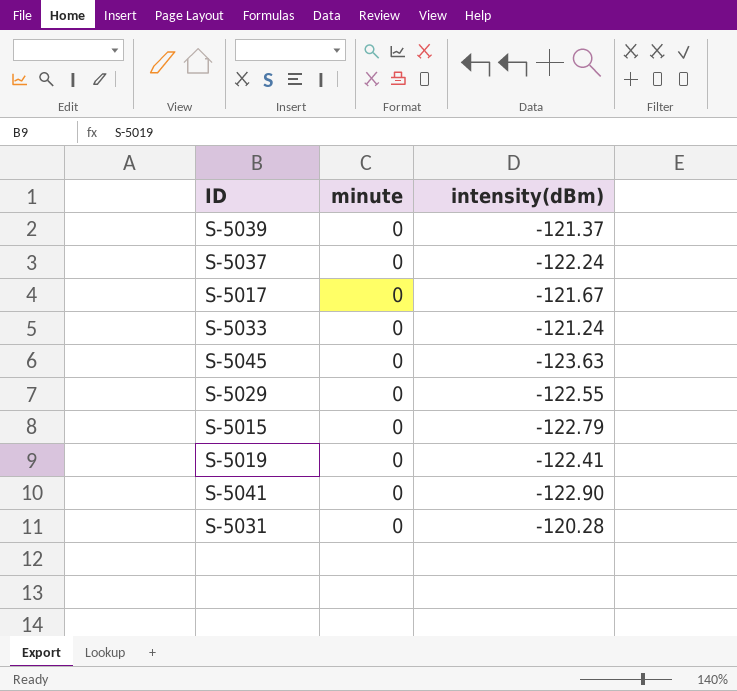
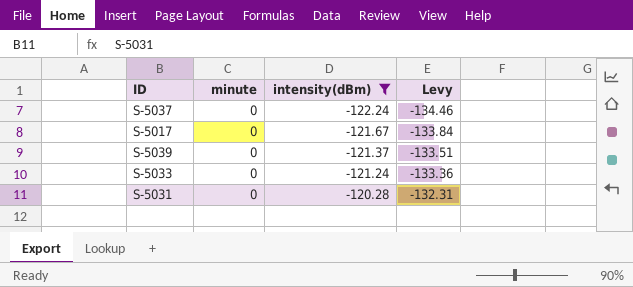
filter: none -> intensity(dBm) >= -122.24
row order: none -> intensity(dBm) ascending
column Levy | formula: none -> [intensity(dBm)] * 1.1

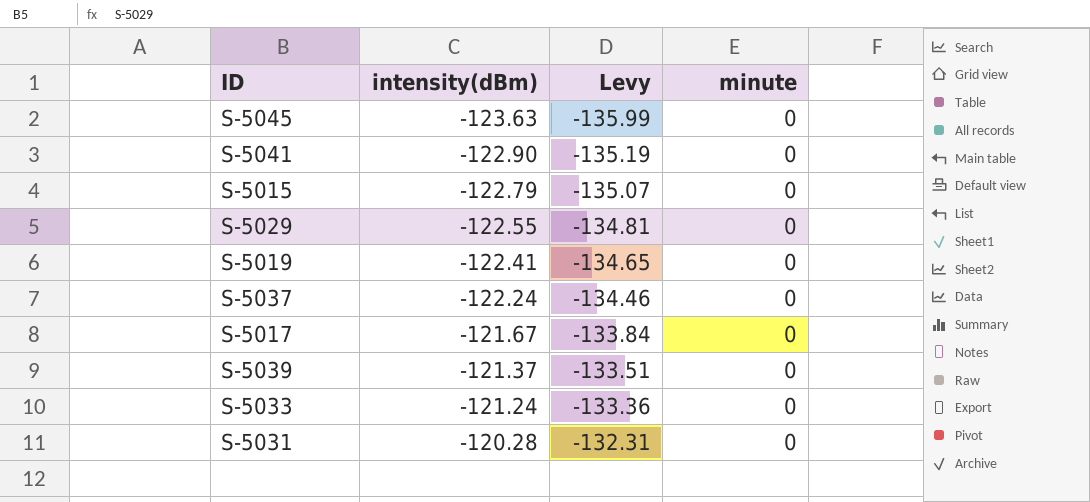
filter: intensity(dBm) >= -122.24 -> none
column minute | position: 2 -> 4

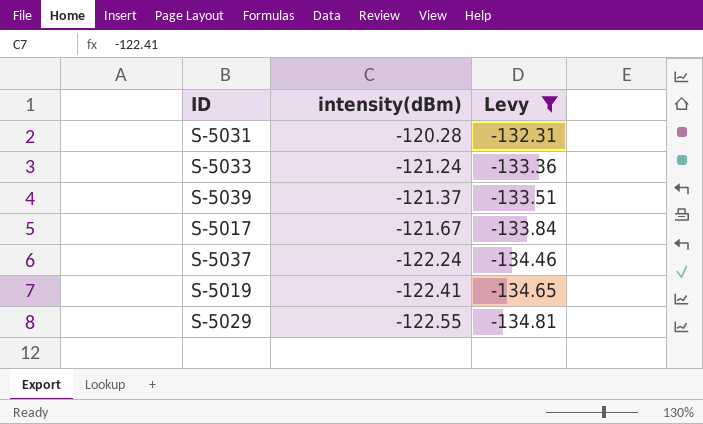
filter: none -> Levy >= -134.81
row order: intensity(dBm) ascending -> intensity(dBm) descending
column minute | position: 4 -> none

